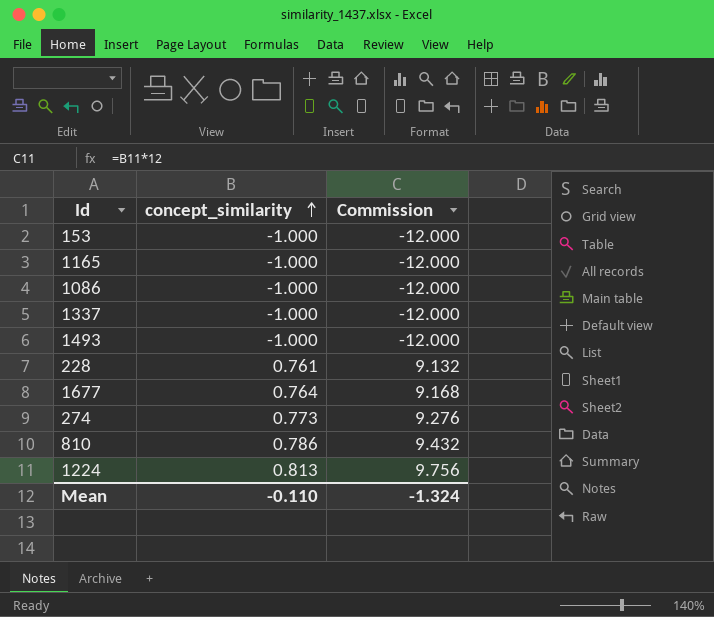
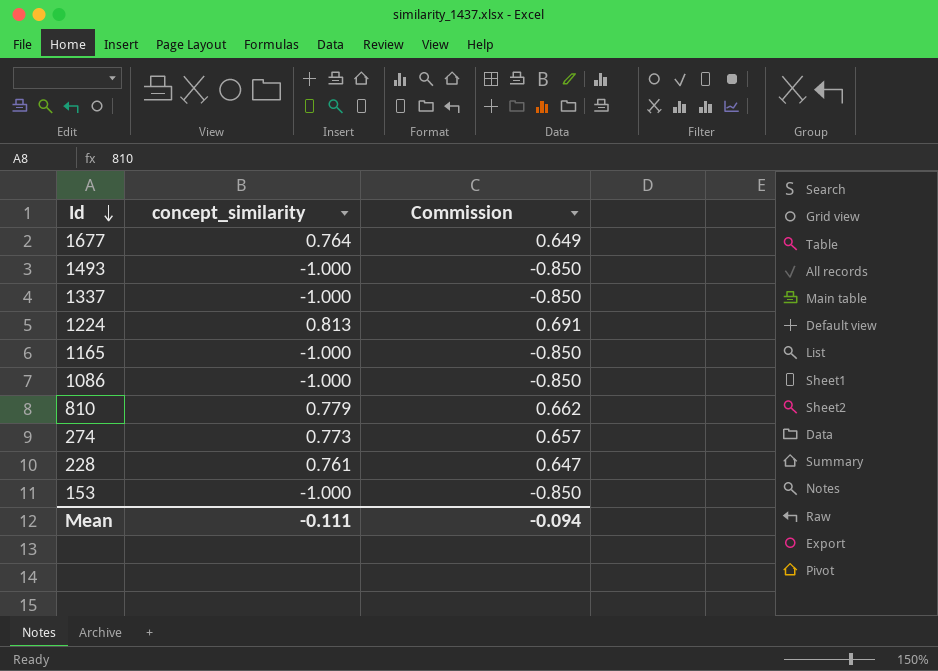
row order: concept_similarity ascending -> Id descending
column Commission | formula: [concept_similarity] * 12 -> [concept_similarity] * 0.85
810 | concept_similarity: 0.786 -> 0.779
Mean | concept_similarity: -0.110 -> -0.111
Mean | Commission: -1.324 -> -0.094

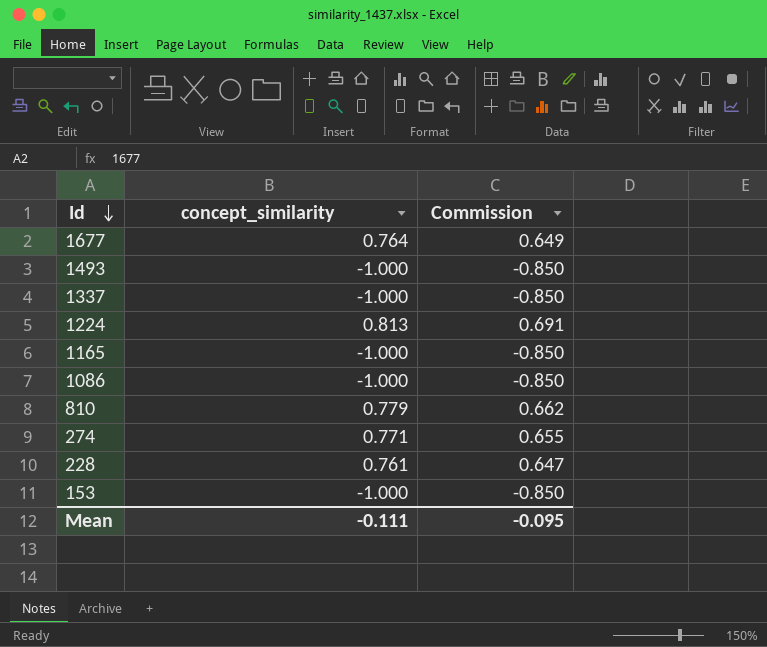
274 | concept_similarity: 0.773 -> 0.771
274 | Commission: 0.657 -> 0.655
Mean | Commission: -0.094 -> -0.095

